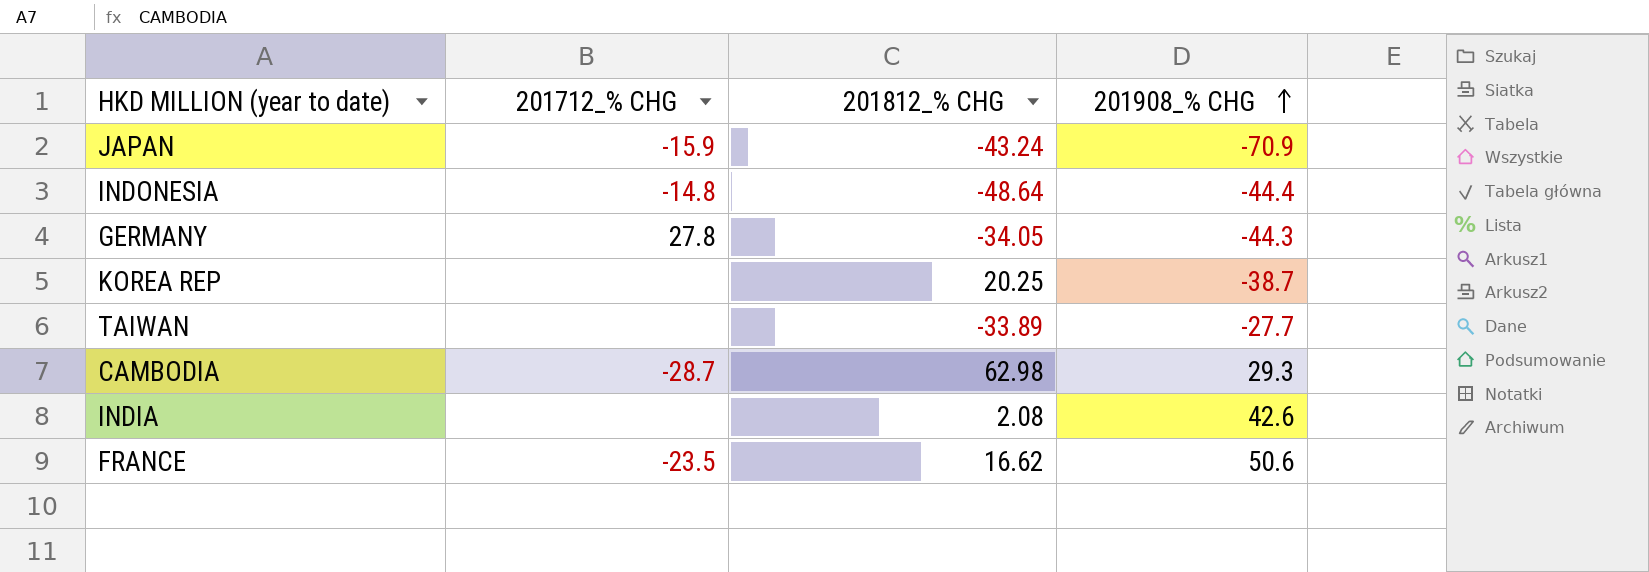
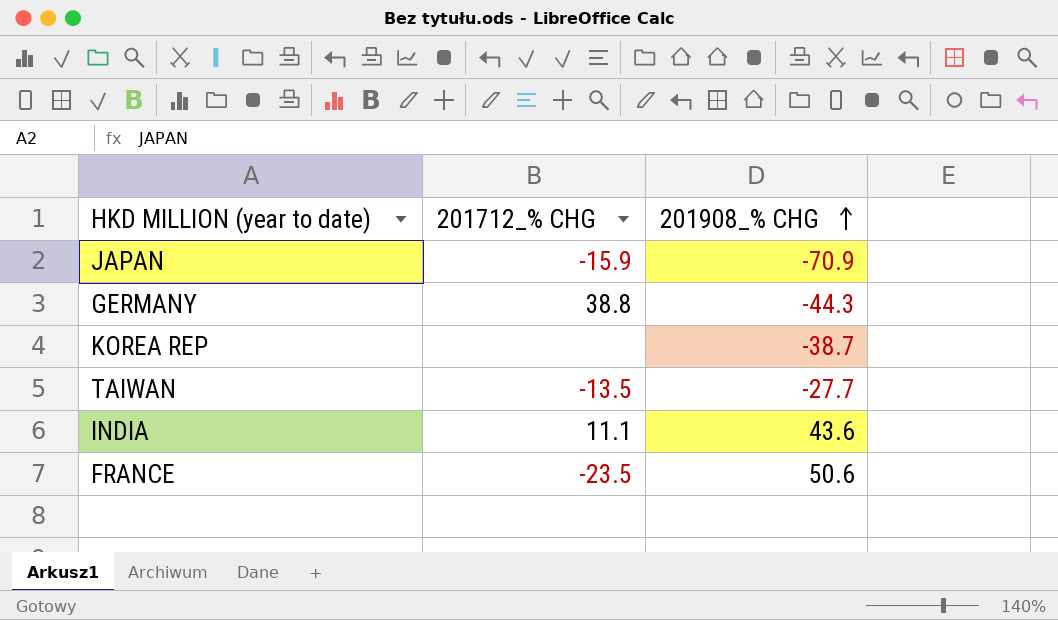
column 201812_% CHG | position: 3 -> none
row INDONESIA: -14.8 | -48.64 | -44.4 -> none
row CAMBODIA: -28.7 | 62.98 | 29.3 -> none
GERMANY | 201712_% CHG: 27.8 -> 38.8
TAIWAN | 201712_% CHG: none -> -13.5
INDIA | 201712_% CHG: none -> 11.1
INDIA | 201908_% CHG: 42.6 -> 43.6

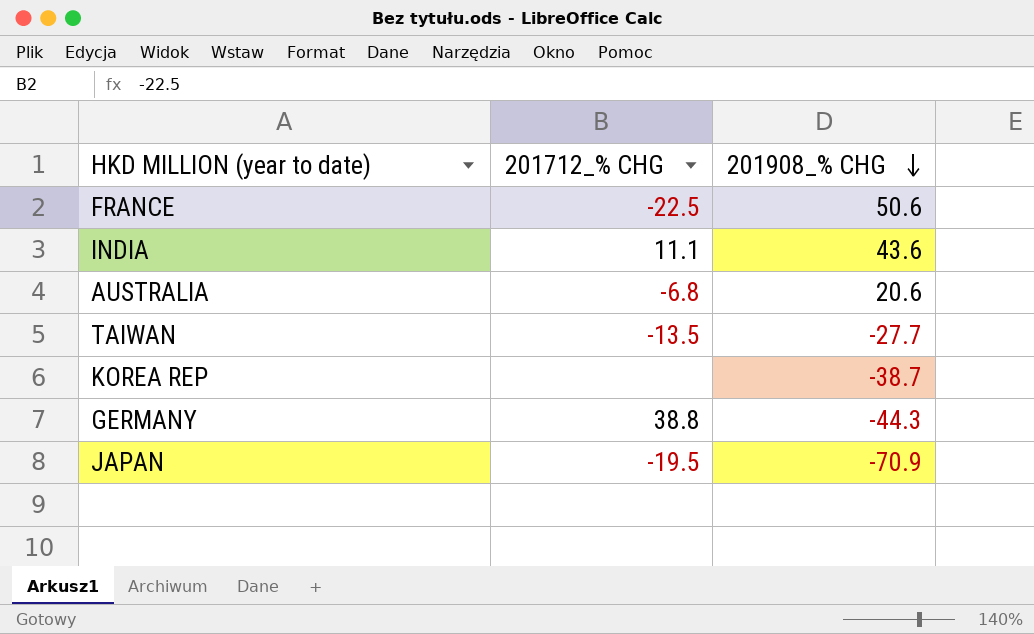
row order: 201908_% CHG ascending -> 201908_% CHG descending
FRANCE | 201712_% CHG: -23.5 -> -22.5
row AUSTRALIA: none -> -6.8 | 20.6
JAPAN | 201712_% CHG: -15.9 -> -19.5

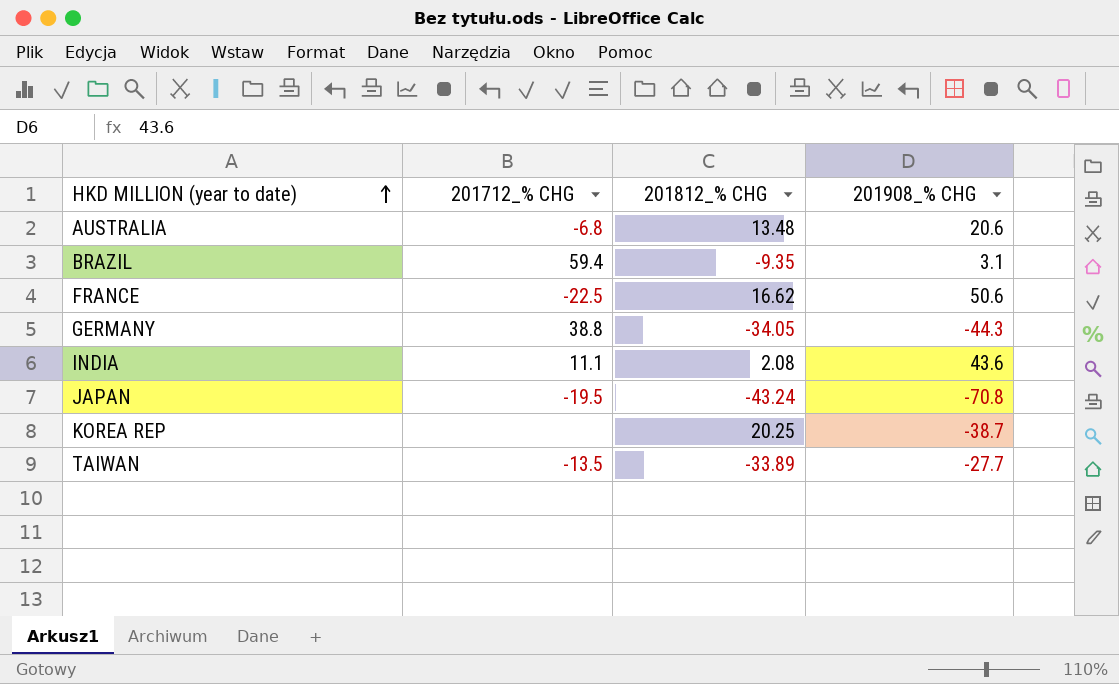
row order: 201908_% CHG descending -> HKD MILLION (year to date) ascending
column 201812_% CHG | position: none -> 3
row BRAZIL: none -> 59.4 | -9.35 | 3.1
JAPAN | 201908_% CHG: -70.9 -> -70.8

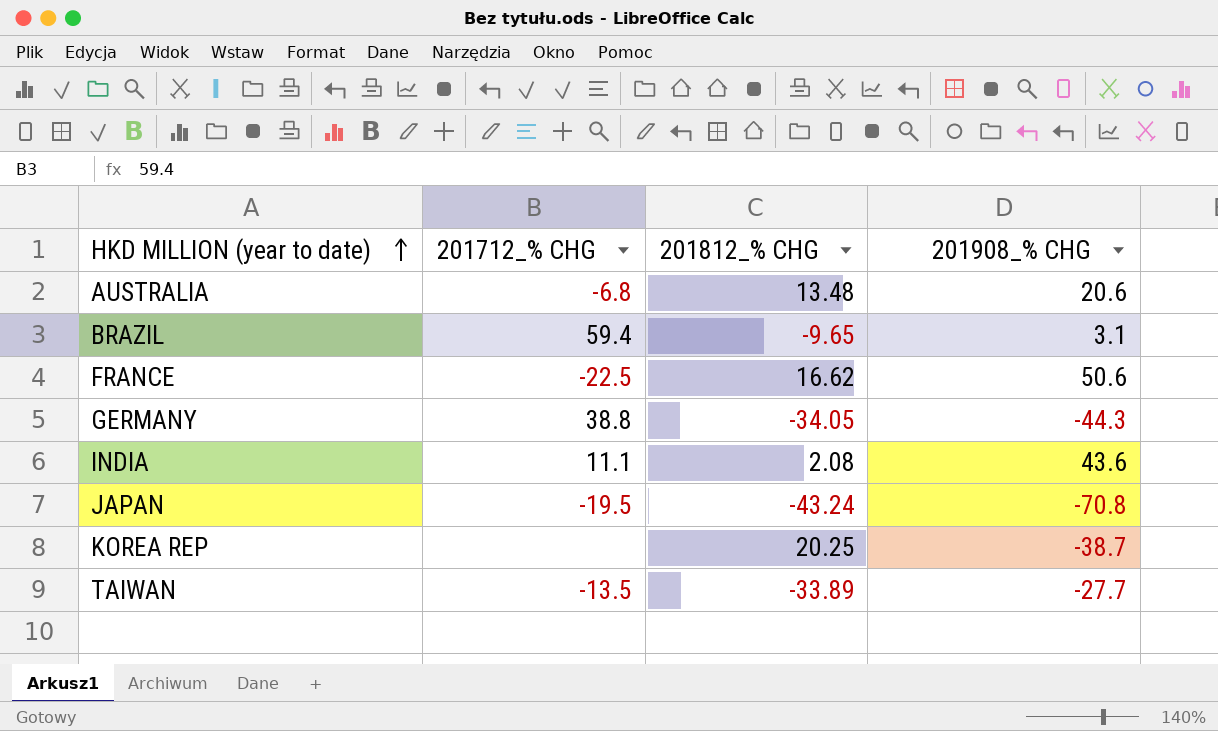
BRAZIL | 201812_% CHG: -9.35 -> -9.65

